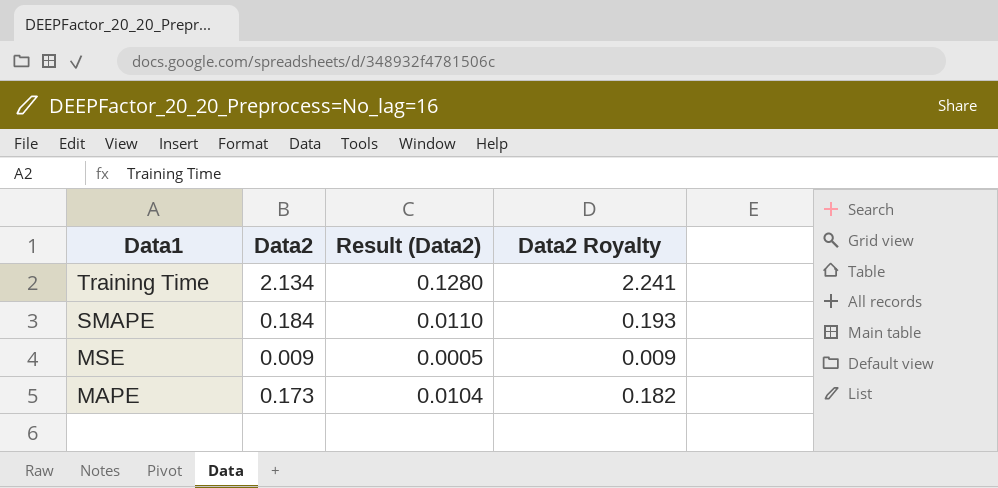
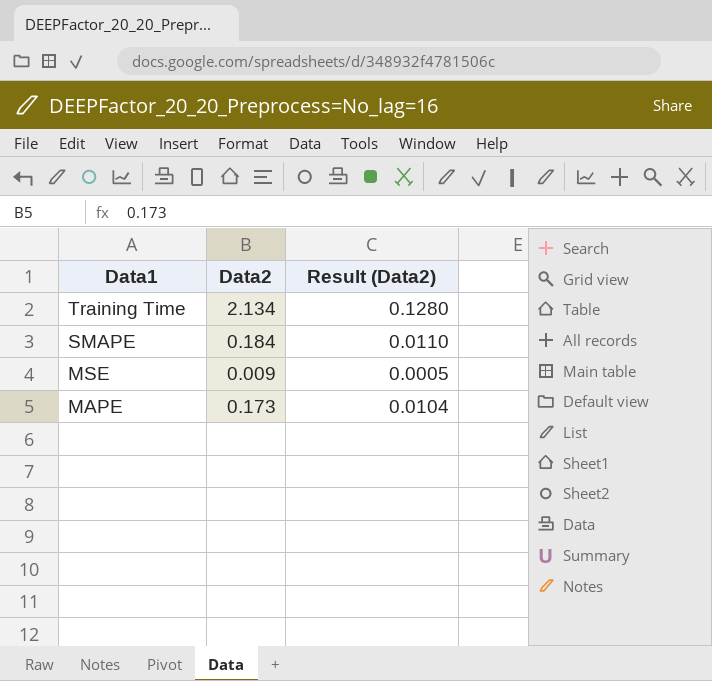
column Data2 Royalty | formula: [Data2] * 1.05 -> none

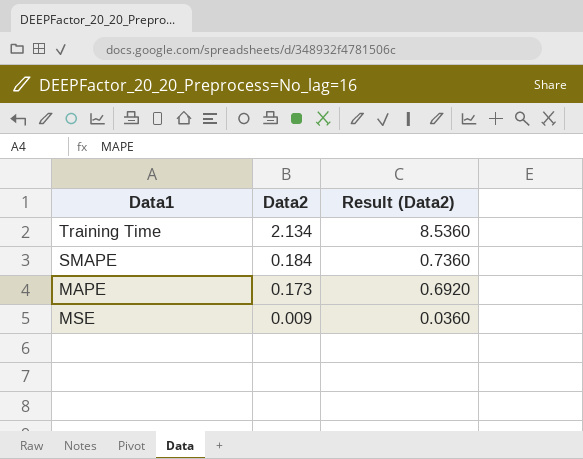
row order: Data1 descending -> Data2 descending
column Result (Data2) | formula: [Data2] * 0.06 -> [Data2] * 4

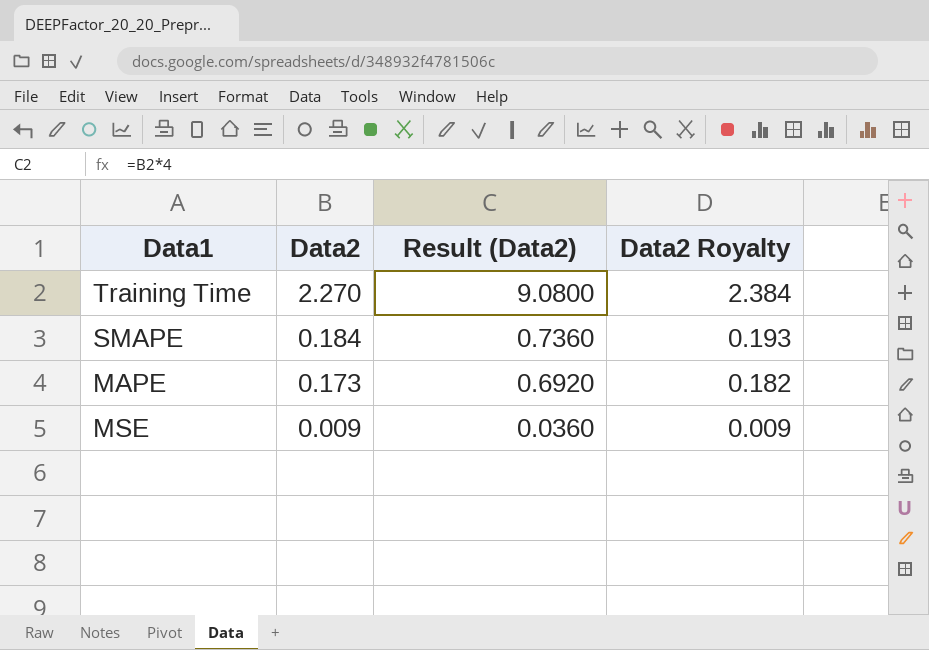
column Data2 Royalty | formula: none -> [Data2] * 1.05
Training Time | Data2: 2.134 -> 2.270
Training Time | Result (Data2): 8.5360 -> 9.0800

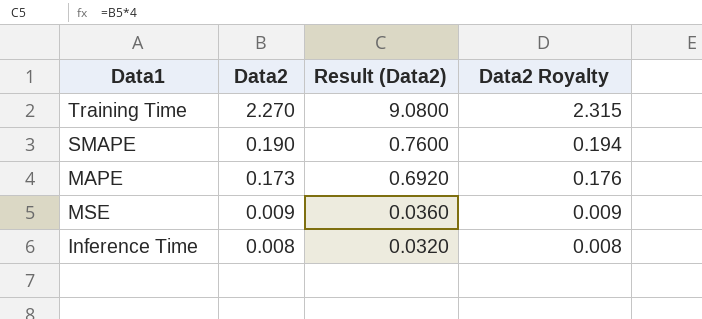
column Data2 Royalty | formula: [Data2] * 1.05 -> [Data2] * 1.02
SMAPE | Data2: 0.184 -> 0.190
SMAPE | Result (Data2): 0.7360 -> 0.7600
row Inference Time: none -> 0.008 | 0.0320 | 0.008

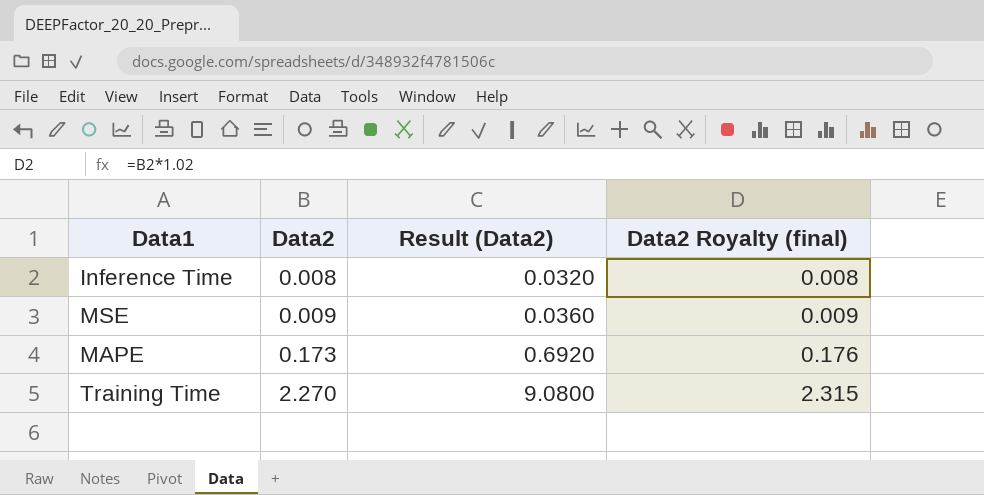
row order: Data2 descending -> Data2 ascending
column name: Data2 Royalty -> Data2 Royalty (final)
row SMAPE: 0.190 | 0.7600 | 0.194 -> none

